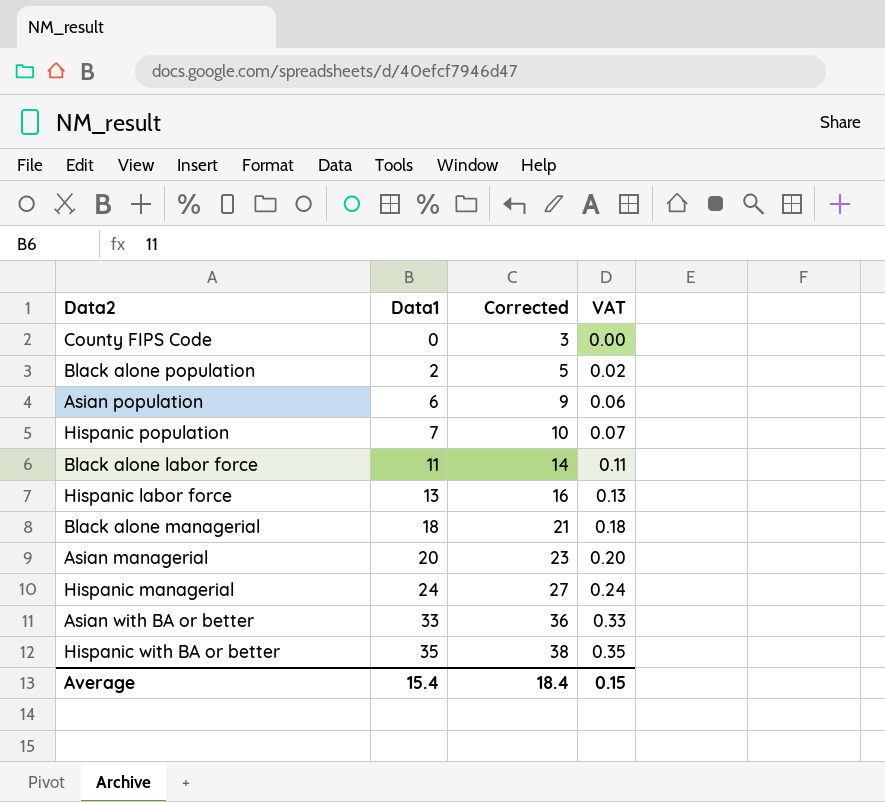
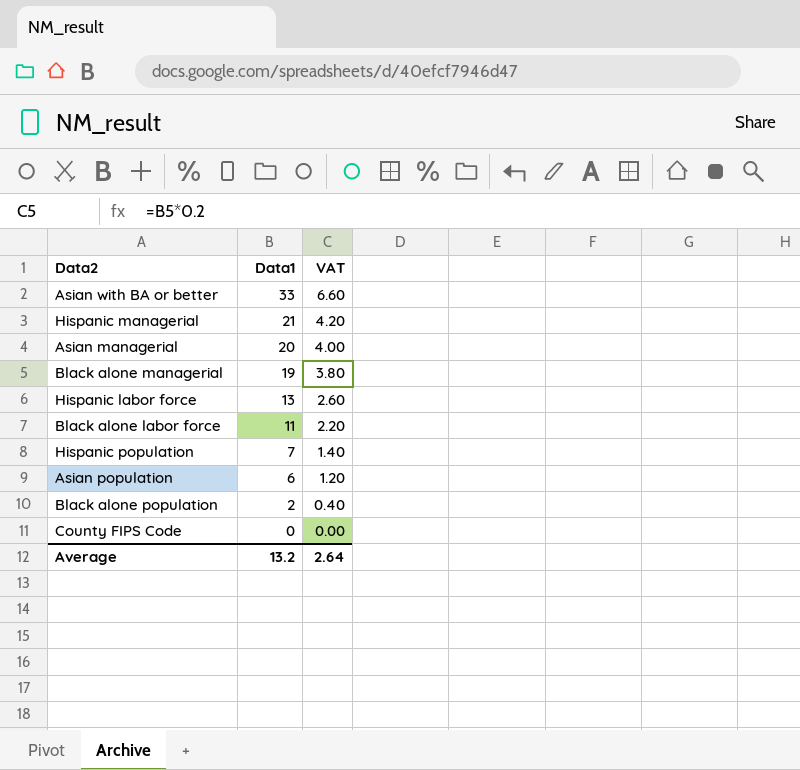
row order: Data1 ascending -> Data1 descending
column Corrected | formula: [Data1] + 3 -> none
column VAT | formula: [Data1] * 0.01 -> [Data1] * 0.2
row Hispanic with BA or better: 35 | 38 | 0.35 -> none
Hispanic managerial | Data1: 24 -> 21
Black alone managerial | Data1: 18 -> 19
Average | Data1: 15.4 -> 13.2
Average | VAT: 0.15 -> 2.64

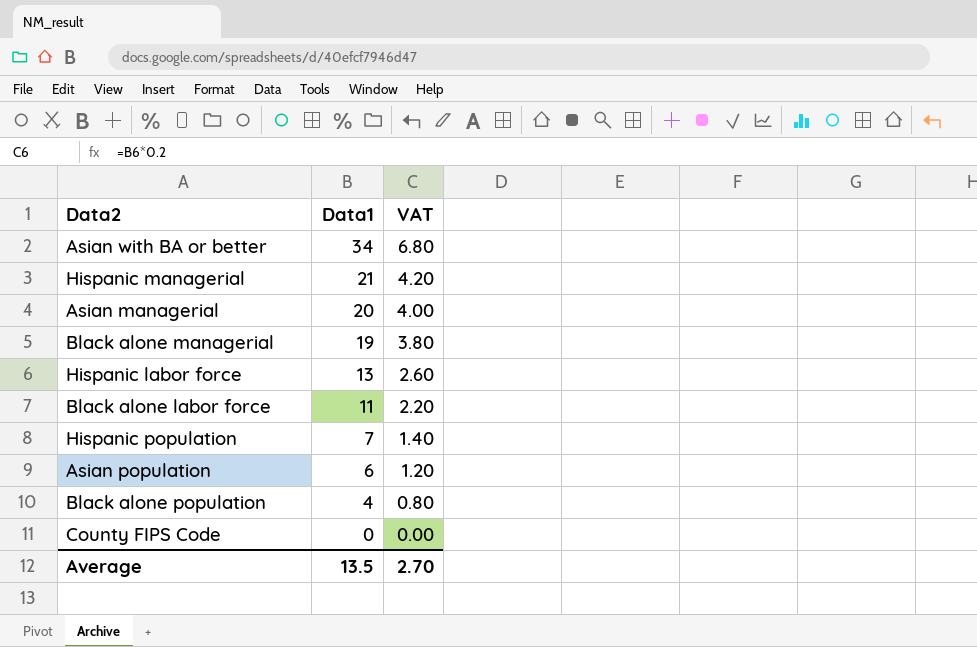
Asian with BA or better | Data1: 33 -> 34
Asian with BA or better | VAT: 6.60 -> 6.80
Black alone population | Data1: 2 -> 4
Black alone population | VAT: 0.40 -> 0.80
Average | Data1: 13.2 -> 13.5
Average | VAT: 2.64 -> 2.70

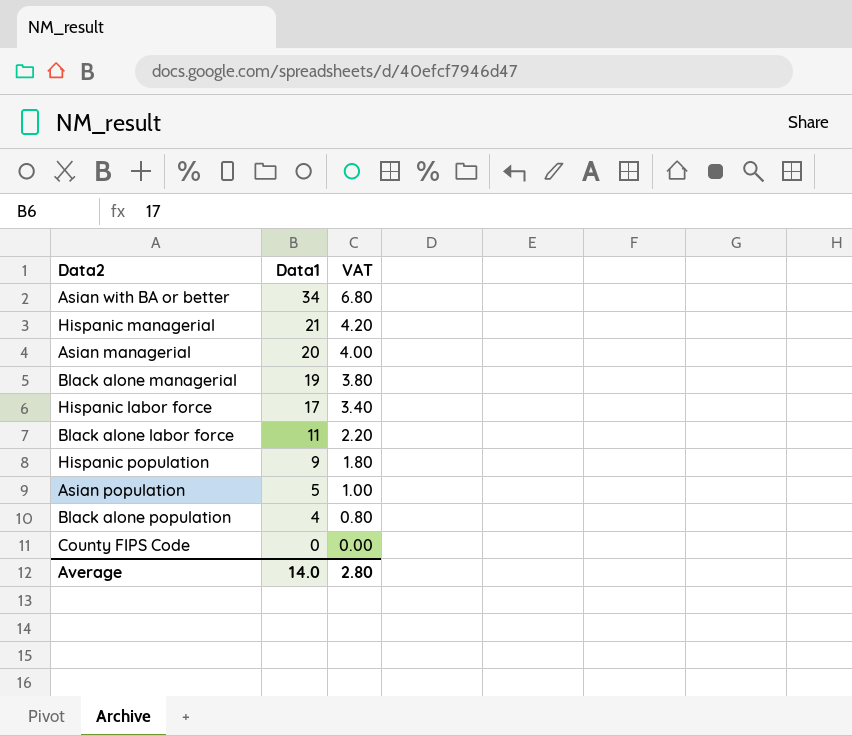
Hispanic labor force | Data1: 13 -> 17
Hispanic labor force | VAT: 2.60 -> 3.40
Hispanic population | Data1: 7 -> 9
Hispanic population | VAT: 1.40 -> 1.80
Asian population | Data1: 6 -> 5
Asian population | VAT: 1.20 -> 1.00
Average | Data1: 13.5 -> 14.0
Average | VAT: 2.70 -> 2.80

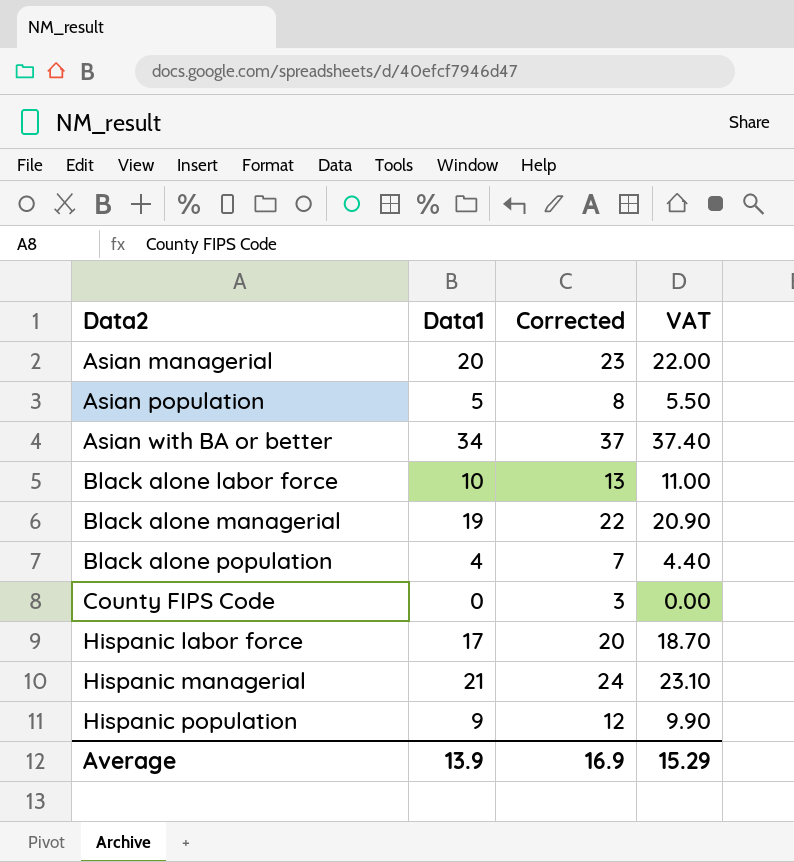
row order: Data1 descending -> Data2 ascending
column Corrected | formula: none -> [Data1] + 3
column VAT | formula: [Data1] * 0.2 -> [Data1] * 1.1
Black alone labor force | Data1: 11 -> 10
Average | Data1: 14.0 -> 13.9
Average | VAT: 2.80 -> 15.29

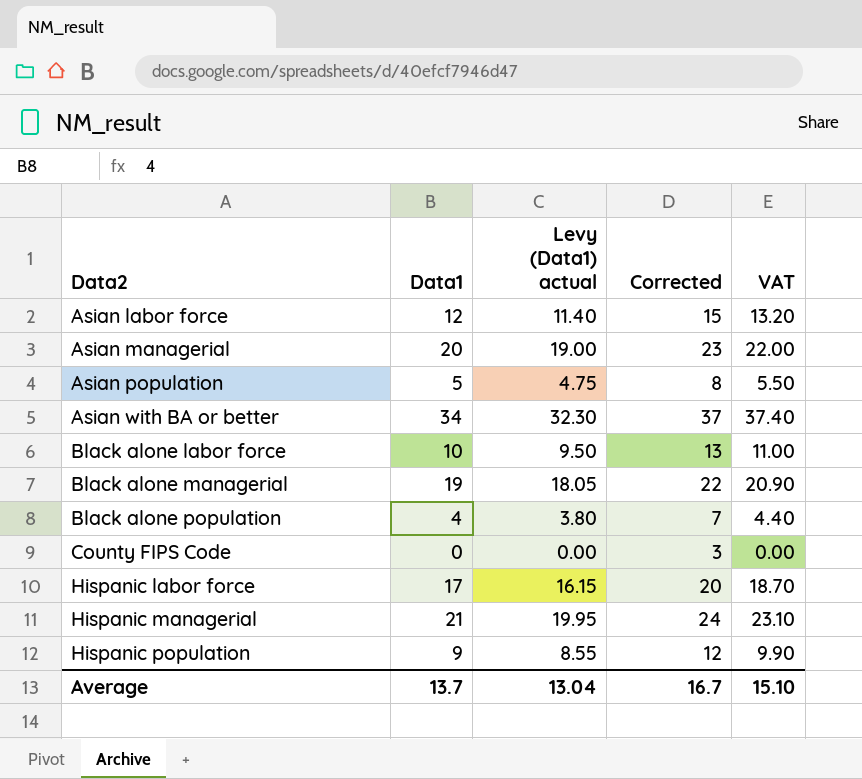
column Levy (Data1) actual | formula: none -> [Data1] * 0.95
row Asian labor force: none -> 12 | 11.40 | 15 | 13.20
Average | Data1: 13.9 -> 13.7
Average | Corrected: 16.9 -> 16.7
Average | VAT: 15.29 -> 15.10

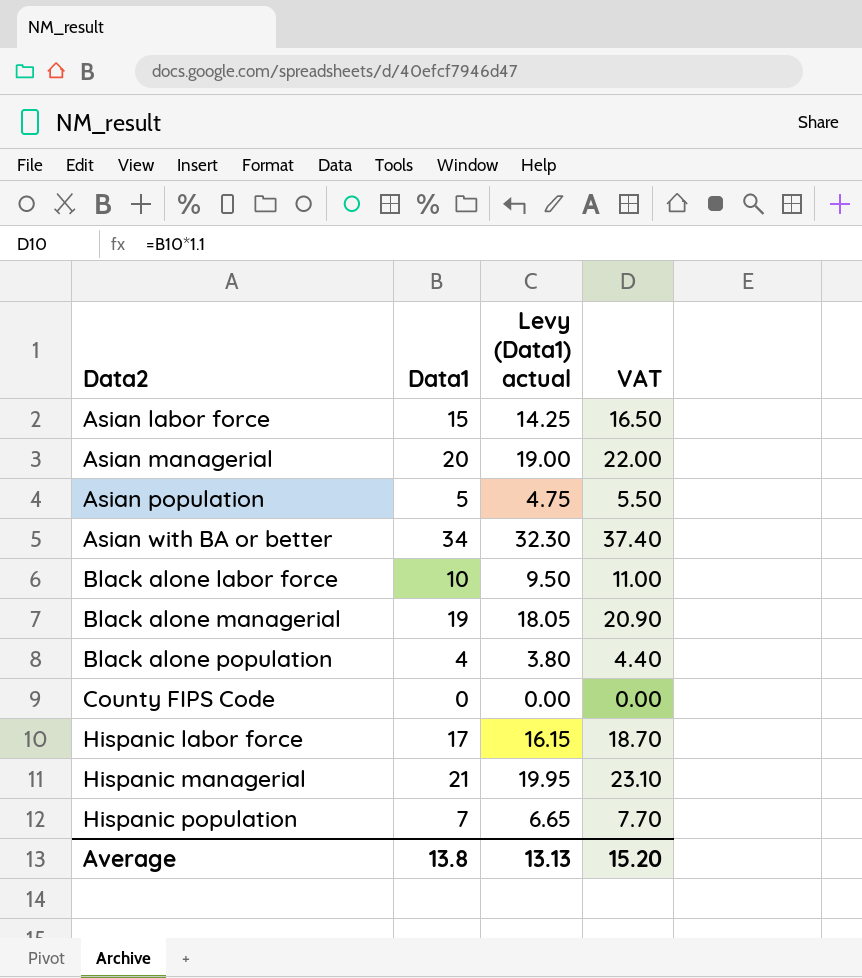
column Corrected | formula: [Data1] + 3 -> none
Asian labor force | Data1: 12 -> 15
Asian labor force | Levy (Data1) actual: 11.40 -> 14.25
Asian labor force | VAT: 13.20 -> 16.50
Hispanic population | Data1: 9 -> 7
Hispanic population | Levy (Data1) actual: 8.55 -> 6.65
Hispanic population | VAT: 9.90 -> 7.70
Average | Data1: 13.7 -> 13.8
Average | Levy (Data1) actual: 13.04 -> 13.13
Average | VAT: 15.10 -> 15.20

